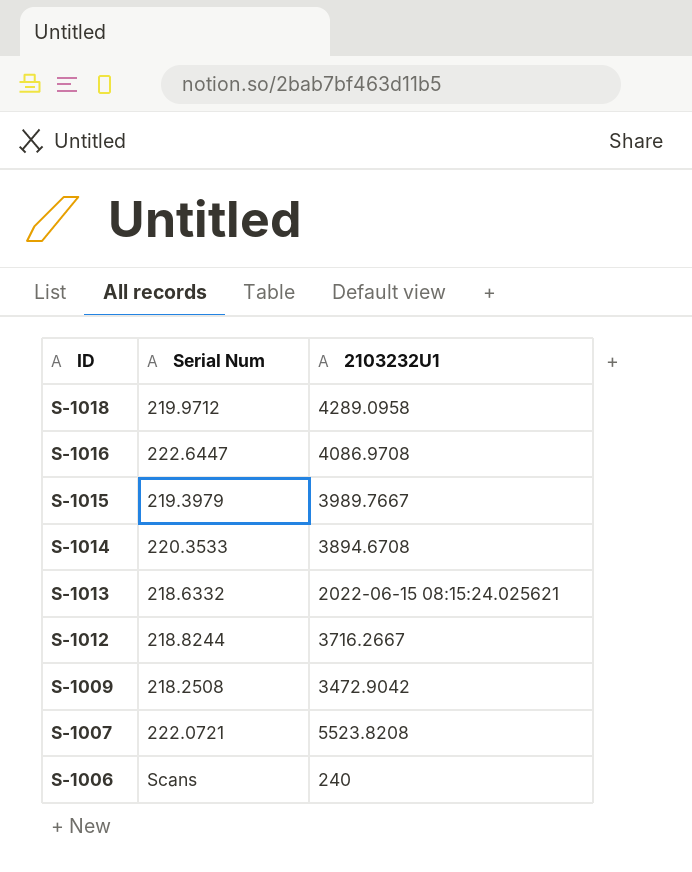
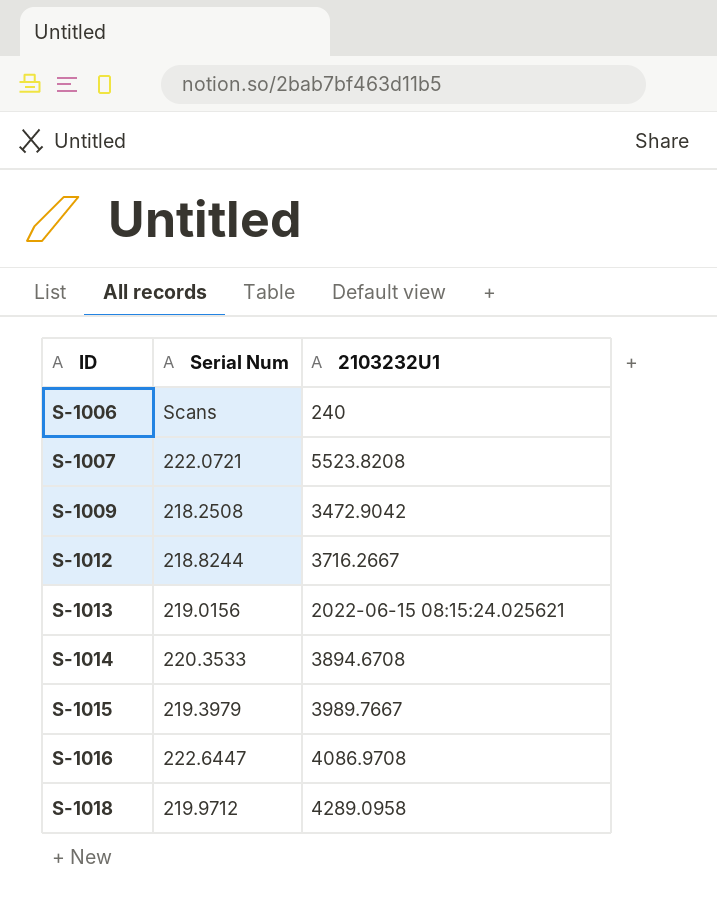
row order: ID descending -> ID ascending
S-1013 | Serial Num: 218.6332 -> 219.0156

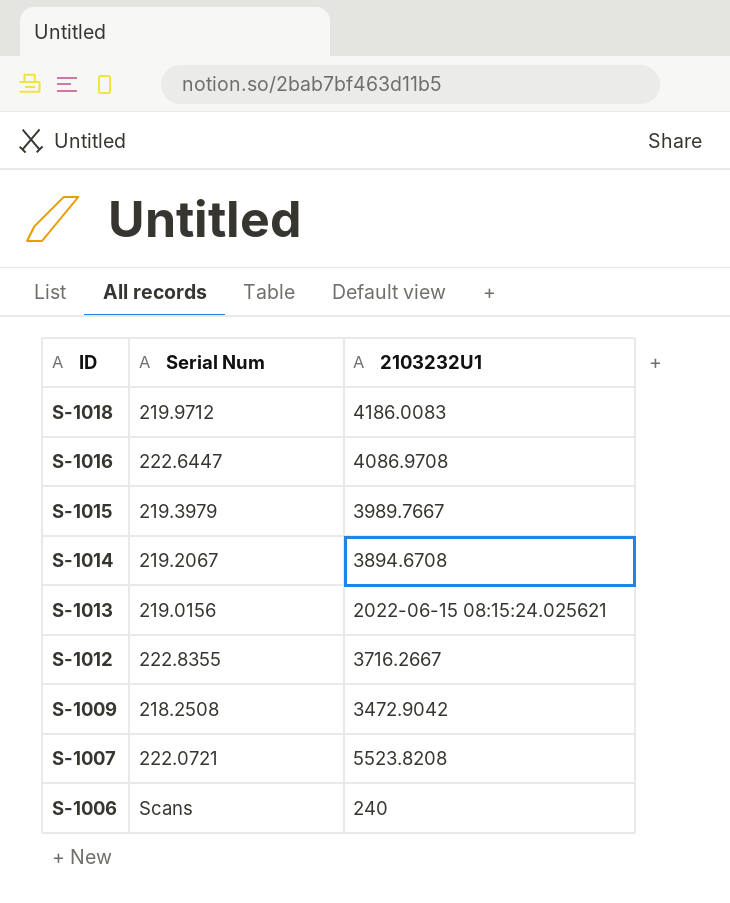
row order: ID ascending -> ID descending
S-1018 | 2103232U1: 4289.0958 -> 4186.0083
S-1014 | Serial Num: 220.3533 -> 219.2067
S-1012 | Serial Num: 218.8244 -> 222.8355

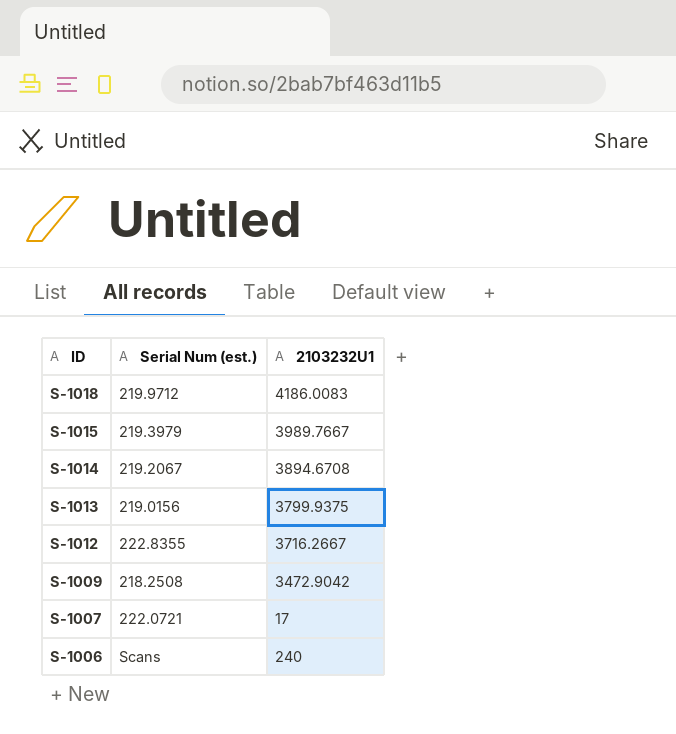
column name: Serial Num -> Serial Num (est.)
row S-1016: 222.6447 | 4086.9708 -> none
S-1013 | 2103232U1: 2022-06-15 08:15:24.025621 -> 3799.9375
S-1007 | 2103232U1: 5523.8208 -> 17

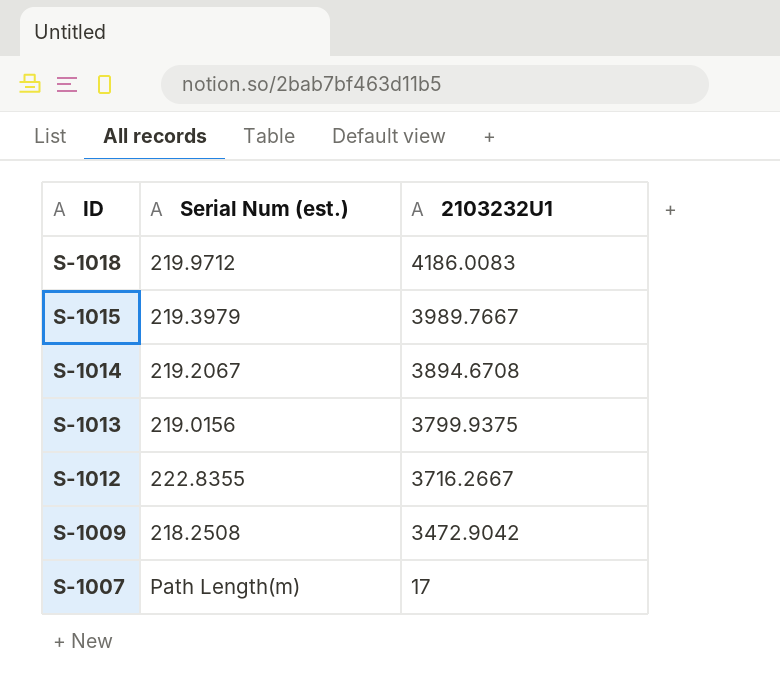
row S-1006: Scans | 240 -> none
S-1007 | Serial Num (est.): 222.0721 -> Path Length(m)

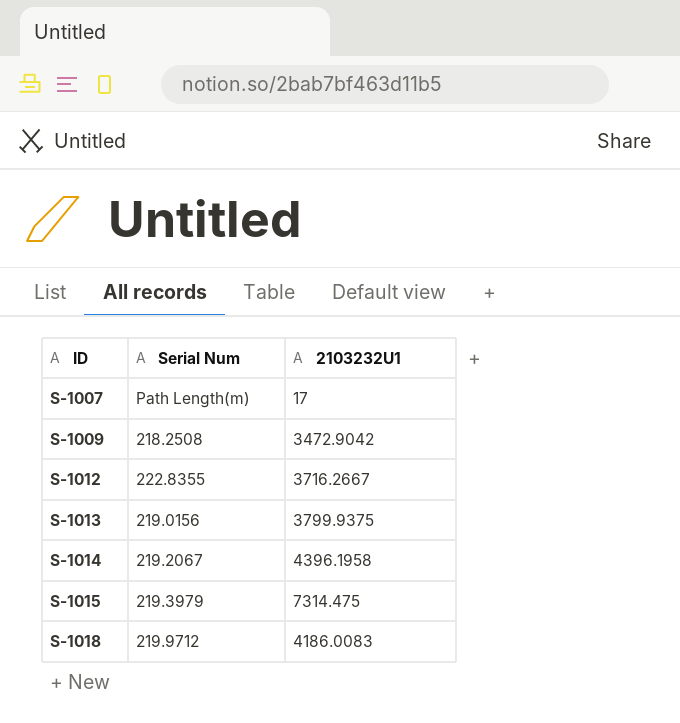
row order: ID descending -> ID ascending
column name: Serial Num (est.) -> Serial Num
S-1014 | 2103232U1: 3894.6708 -> 4396.1958
S-1015 | 2103232U1: 3989.7667 -> 7314.475

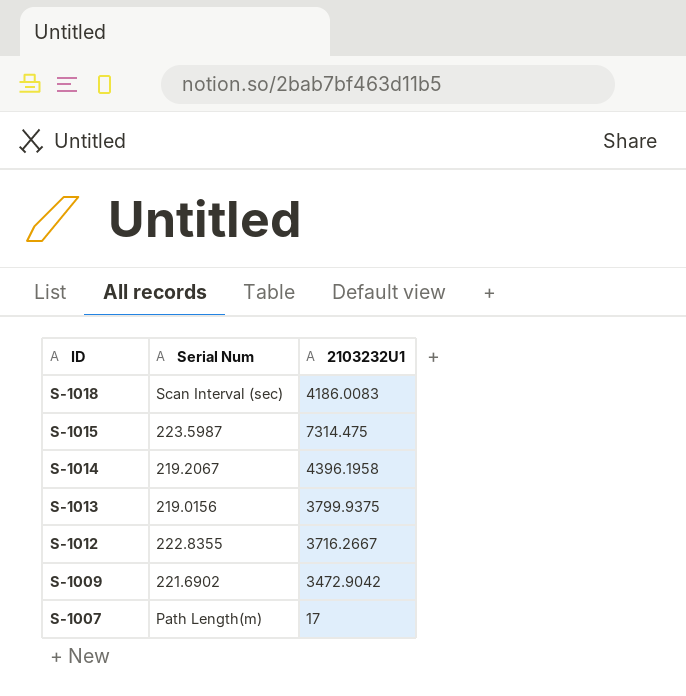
row order: ID ascending -> ID descending
S-1018 | Serial Num: 219.9712 -> Scan Interval (sec)
S-1015 | Serial Num: 219.3979 -> 223.5987
S-1009 | Serial Num: 218.2508 -> 221.6902

